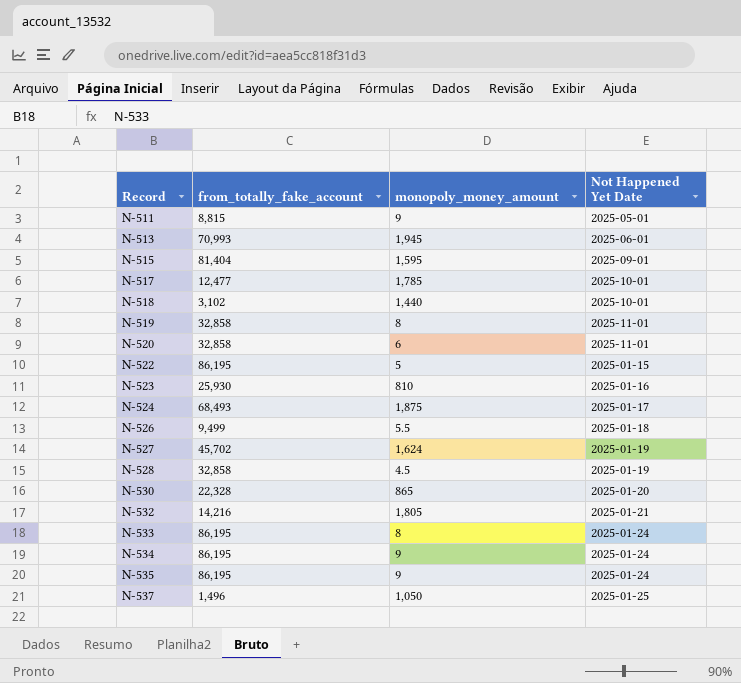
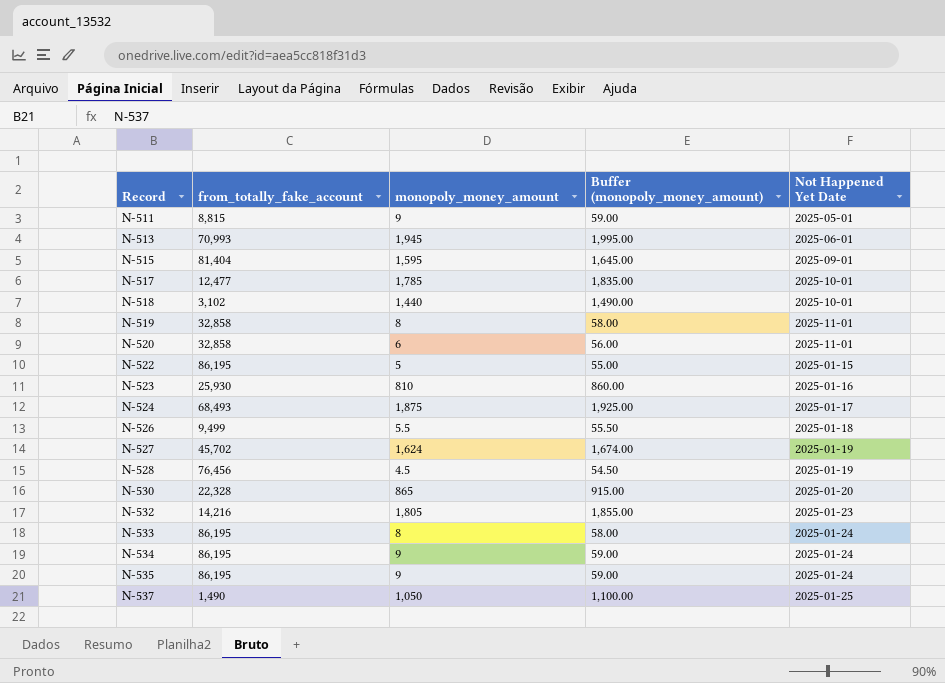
column Buffer (monopoly_money_amount) | formula: none -> [monopoly_money_amount] + 50
N-528 | from_totally_fake_account: 32,858 -> 76,456
N-532 | Not Happened Yet Date: 2025-01-21 -> 2025-01-23
N-537 | from_totally_fake_account: 1,496 -> 1,490

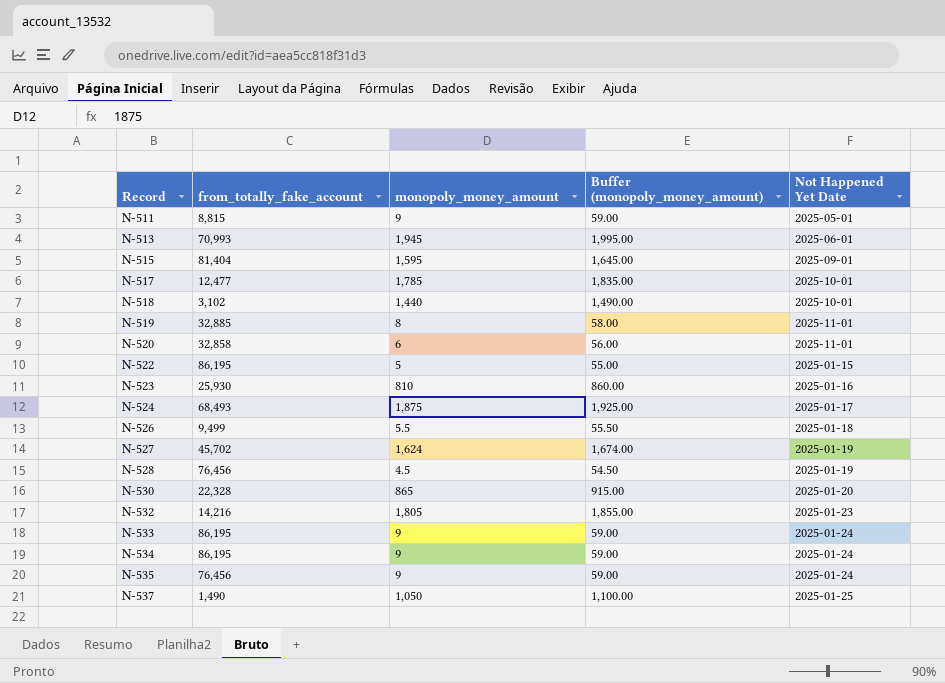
N-519 | from_totally_fake_account: 32,858 -> 32,885
N-533 | monopoly_money_amount: 8 -> 9
N-533 | Buffer (monopoly_money_amount): 58.00 -> 59.00
N-535 | from_totally_fake_account: 86,195 -> 76,456

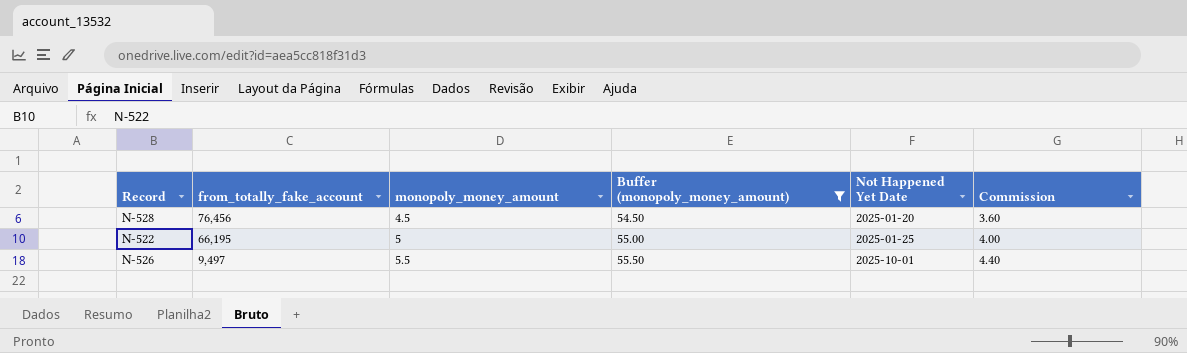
filter: none -> Buffer (monopoly_money_amount) <= 55.50
row order: Record ascending -> from_totally_fake_account descending
column Commission | formula: none -> [monopoly_money_amount] * 0.8
N-528 | Not Happened Yet Date: 2025-01-19 -> 2025-01-20
N-522 | from_totally_fake_account: 86,195 -> 66,195
N-522 | Not Happened Yet Date: 2025-01-15 -> 2025-01-25
N-526 | from_totally_fake_account: 9,499 -> 9,497
N-526 | Not Happened Yet Date: 2025-01-18 -> 2025-10-01

